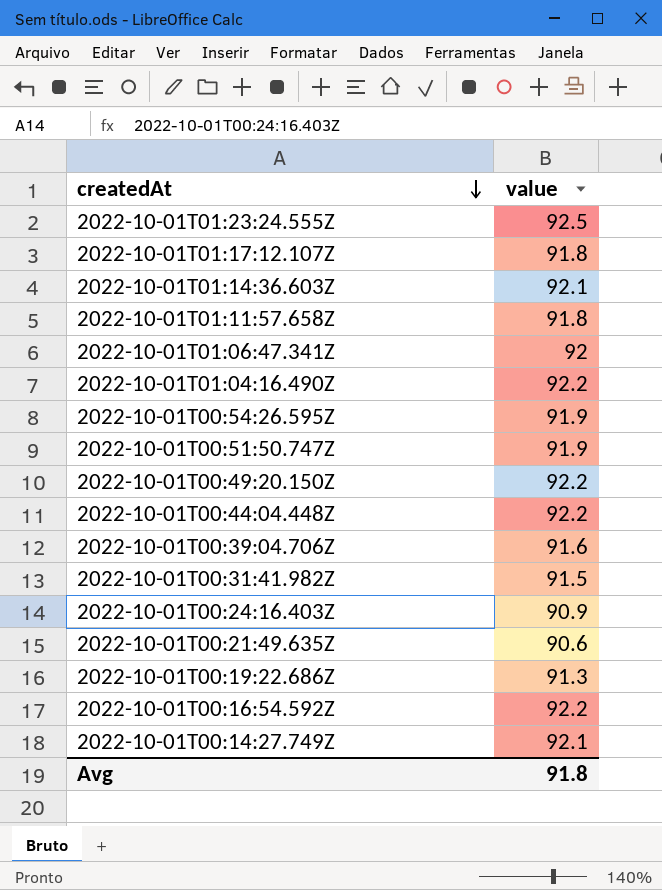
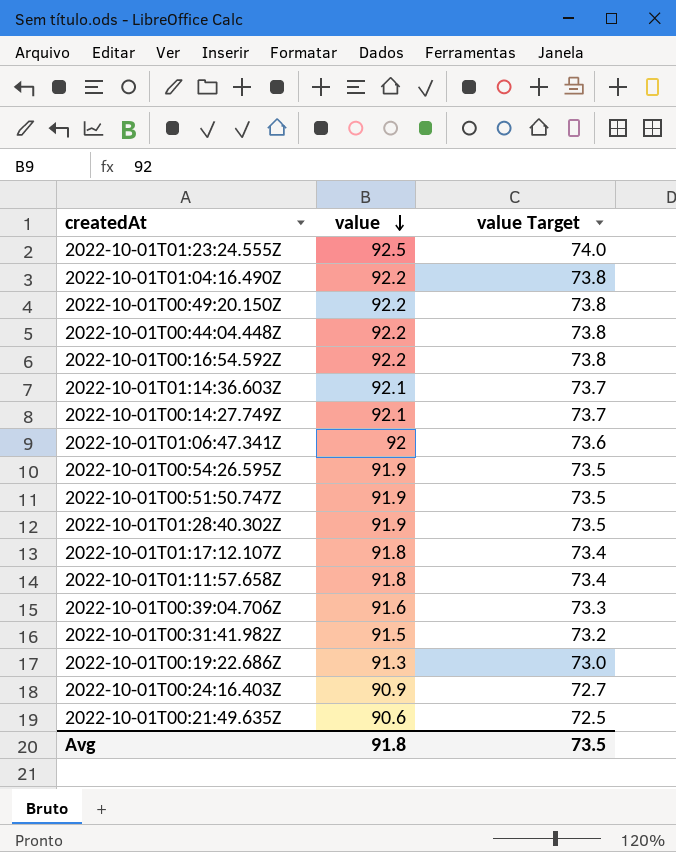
row order: createdAt descending -> value descending
column value Target | formula: none -> [value] * 0.8
row 2022-10-01T01:28:40.302Z: none -> 91.9 | 73.5

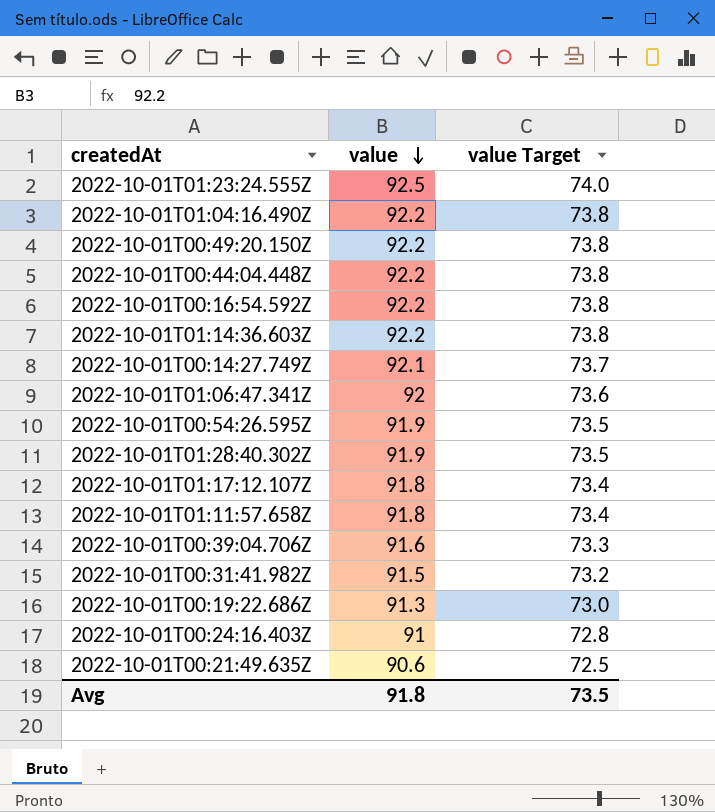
row 2022-10-01T00:51:50.747Z: 91.9 | 73.5 -> none
2022-10-01T01:14:36.603Z | value: 92.1 -> 92.2
2022-10-01T01:14:36.603Z | value Target: 73.7 -> 73.8
2022-10-01T00:24:16.403Z | value: 90.9 -> 91
2022-10-01T00:24:16.403Z | value Target: 72.7 -> 72.8

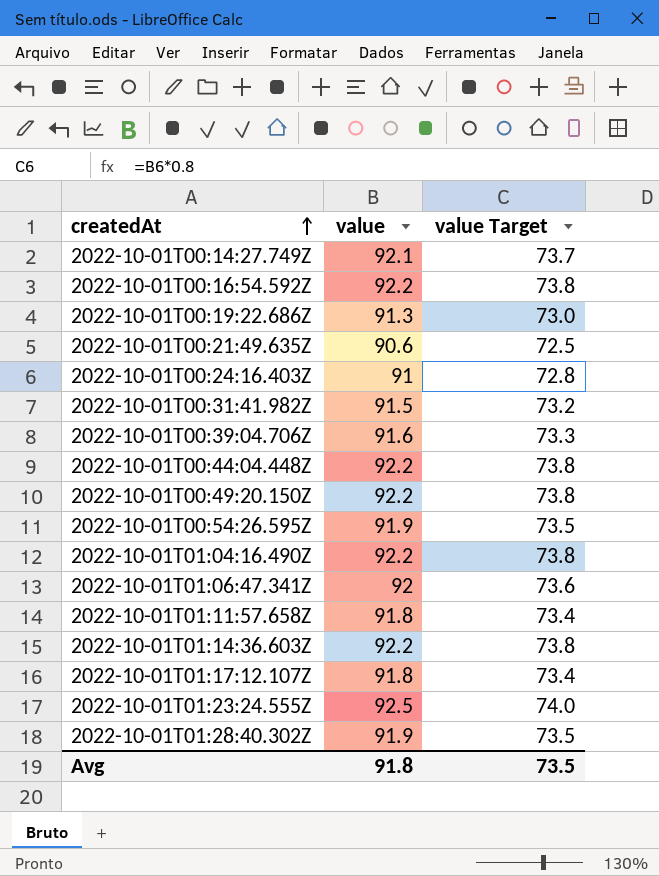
row order: value descending -> createdAt ascending

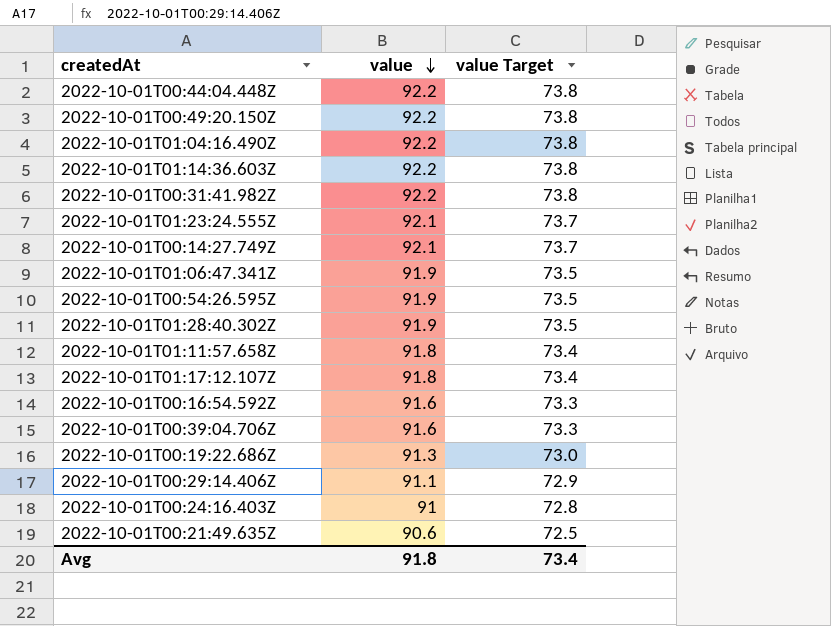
row order: createdAt ascending -> value descending
2022-10-01T00:31:41.982Z | value: 91.5 -> 92.2
2022-10-01T00:31:41.982Z | value Target: 73.2 -> 73.8
2022-10-01T01:23:24.555Z | value: 92.5 -> 92.1
2022-10-01T01:23:24.555Z | value Target: 74.0 -> 73.7
2022-10-01T01:06:47.341Z | value: 92 -> 91.9
2022-10-01T01:06:47.341Z | value Target: 73.6 -> 73.5
2022-10-01T00:16:54.592Z | value: 92.2 -> 91.6
2022-10-01T00:16:54.592Z | value Target: 73.8 -> 73.3
row 2022-10-01T00:29:14.406Z: none -> 91.1 | 72.9
Avg | value Target: 73.5 -> 73.4

